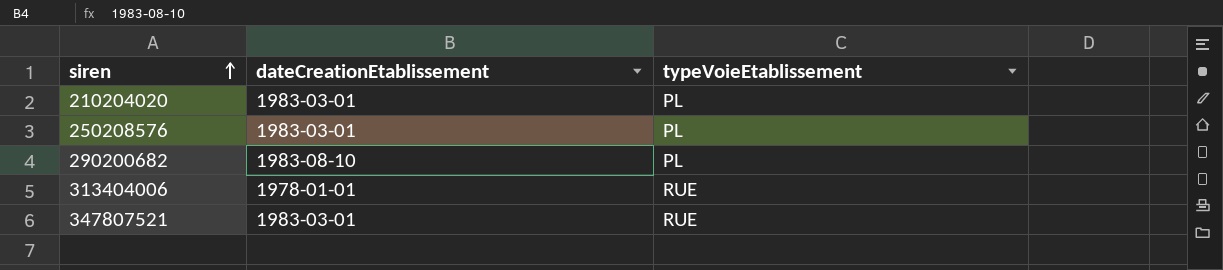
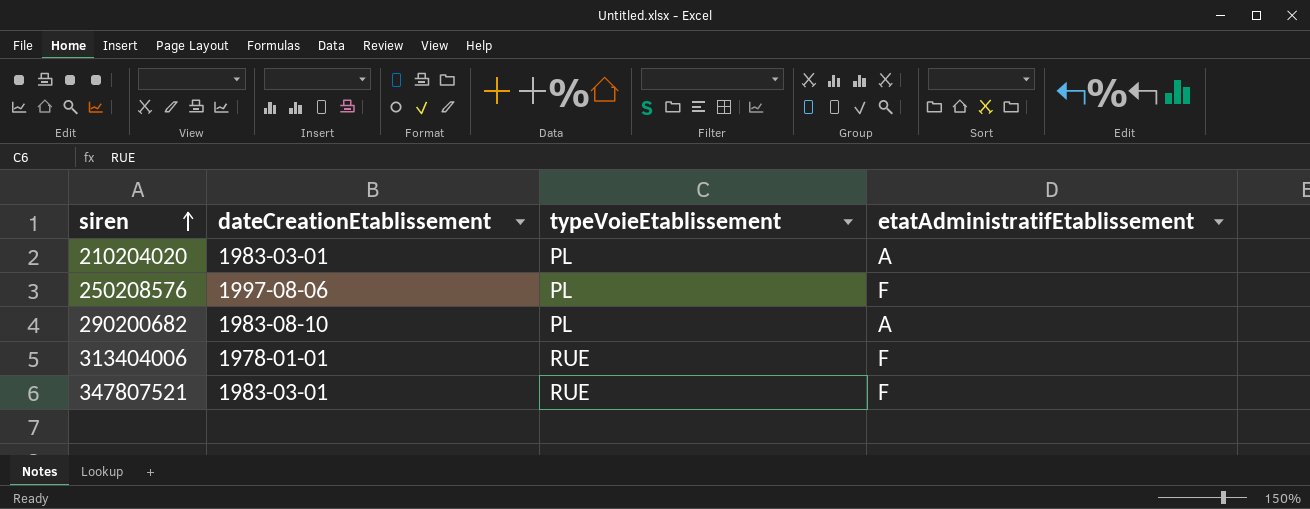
column etatAdministratifEtablissement | position: none -> 4
250208576 | dateCreationEtablissement: 1983-03-01 -> 1997-08-06

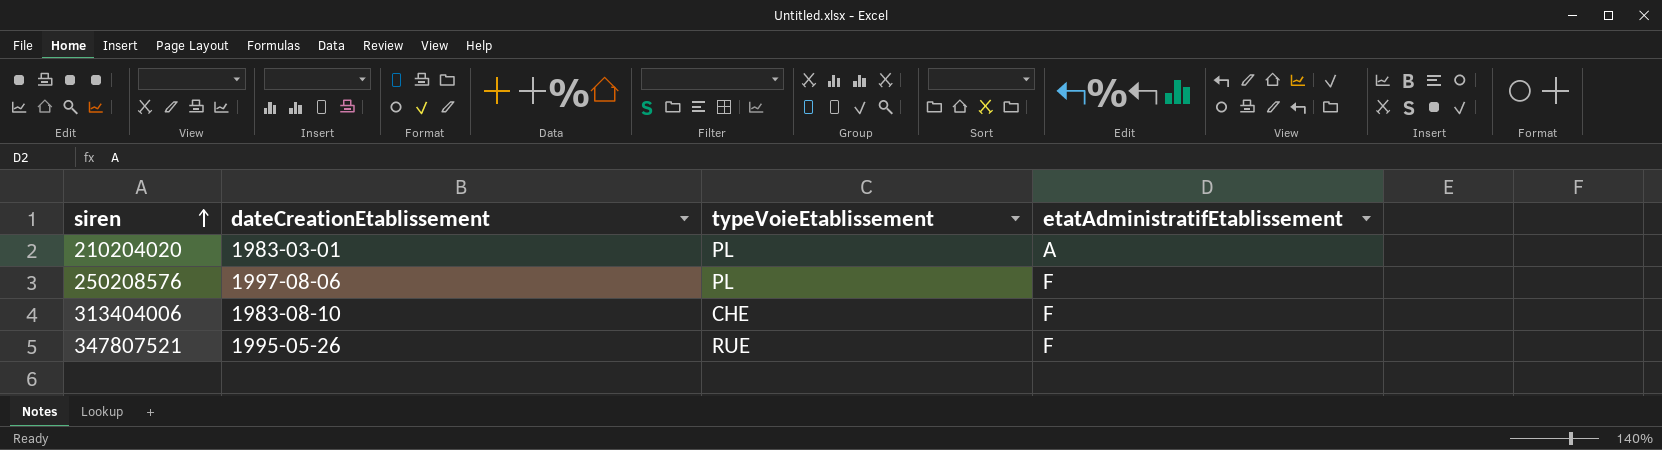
row 290200682: 1983-08-10 | PL | A -> none
313404006 | dateCreationEtablissement: 1978-01-01 -> 1983-08-10
313404006 | typeVoieEtablissement: RUE -> CHE
347807521 | dateCreationEtablissement: 1983-03-01 -> 1995-05-26

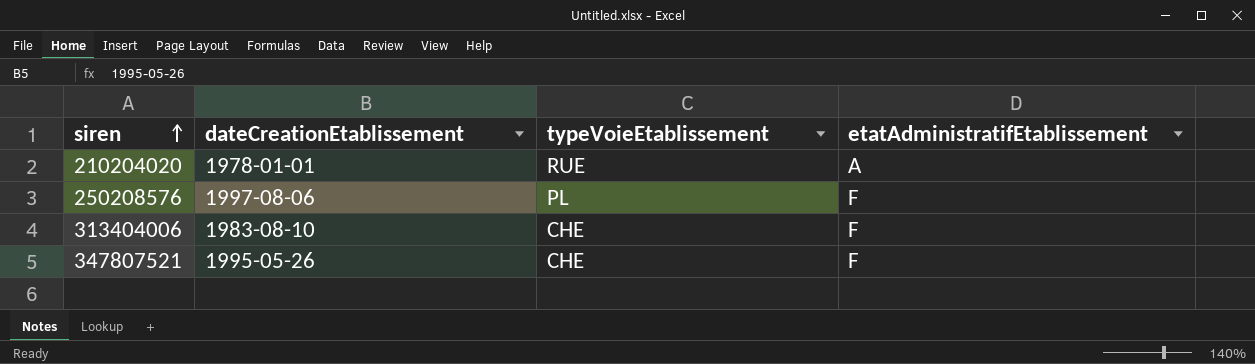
210204020 | dateCreationEtablissement: 1983-03-01 -> 1978-01-01
210204020 | typeVoieEtablissement: PL -> RUE
347807521 | typeVoieEtablissement: RUE -> CHE

